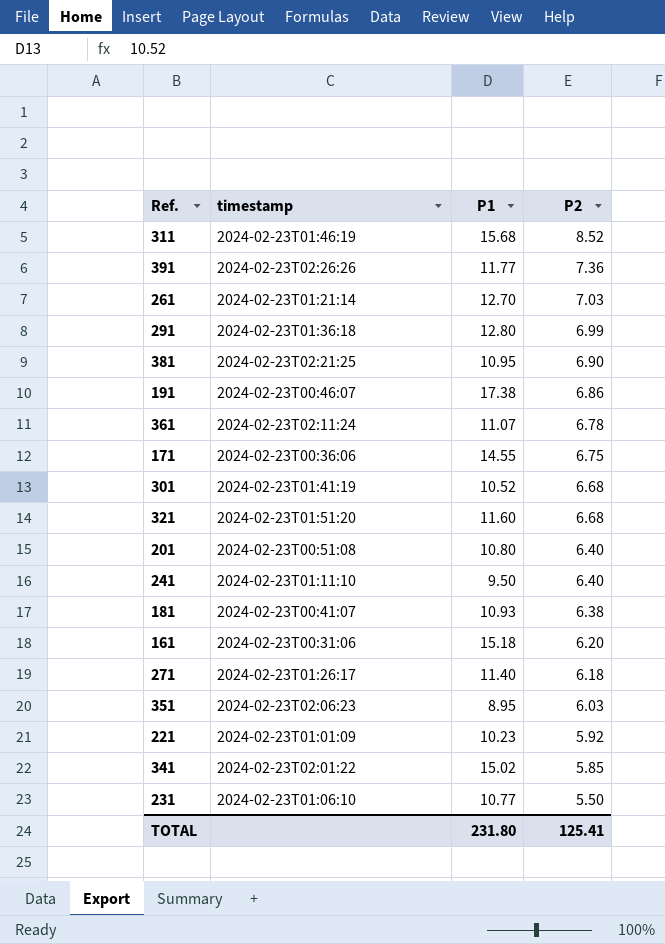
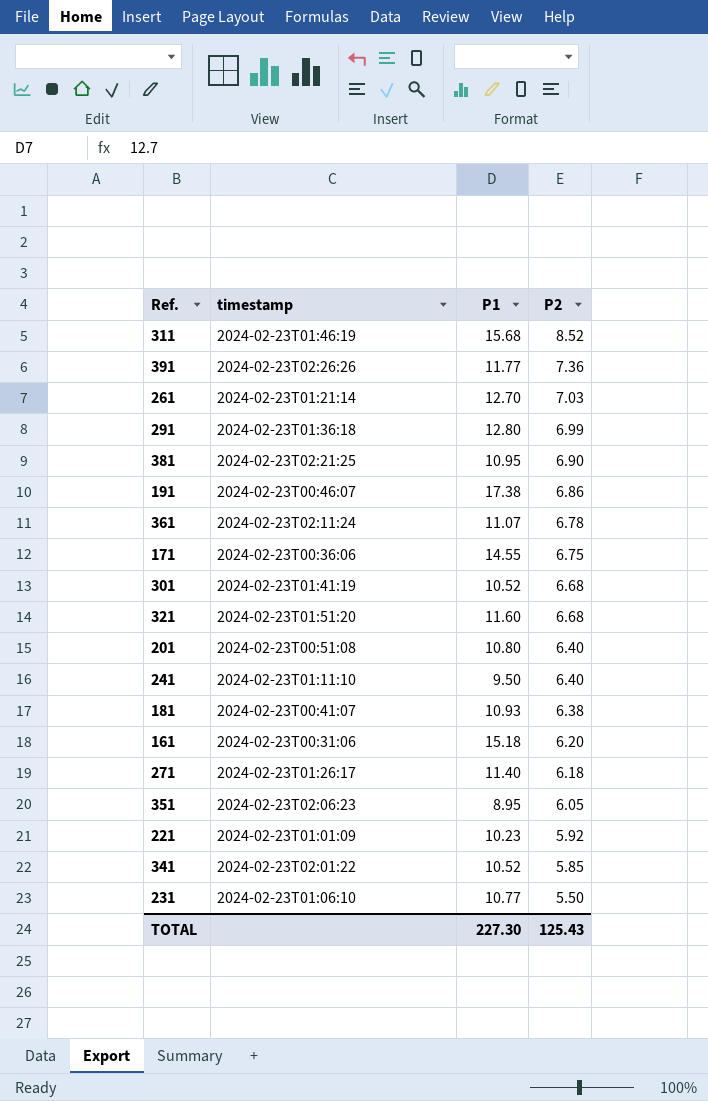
351 | P2: 6.03 -> 6.05
341 | P1: 15.02 -> 10.52
TOTAL | P1: 231.80 -> 227.30
TOTAL | P2: 125.41 -> 125.43

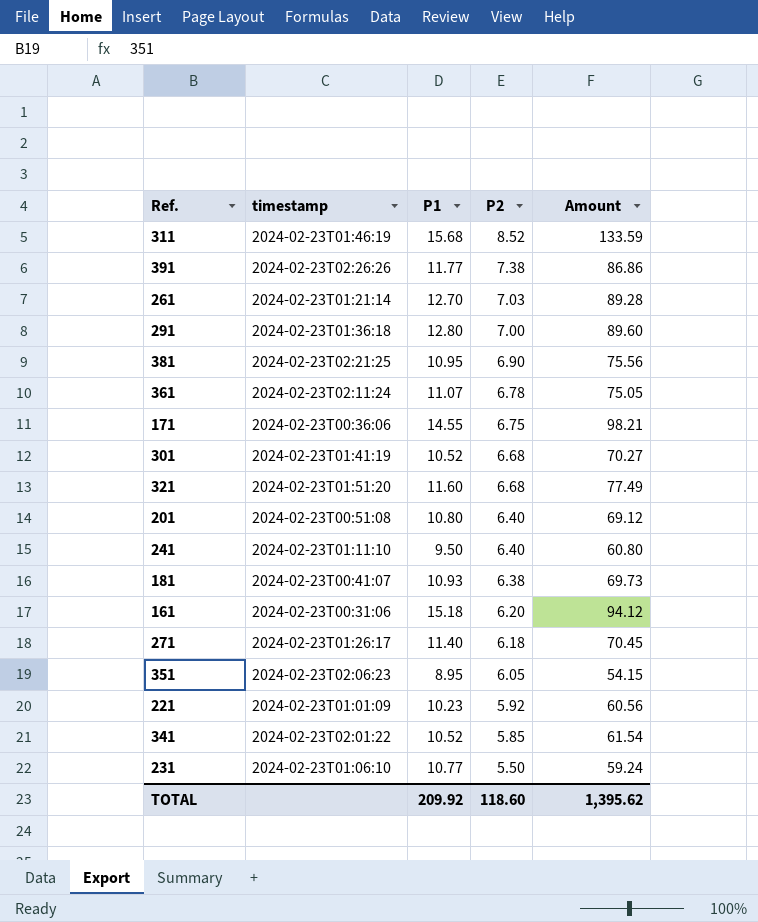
column Amount | formula: none -> [P1] * [P2]
row 191: 2024-02-23T00:46:07 | 17.38 | 6.86 -> none
391 | P2: 7.36 -> 7.38
291 | P2: 6.99 -> 7.00
TOTAL | P1: 227.30 -> 209.92
TOTAL | P2: 125.43 -> 118.60

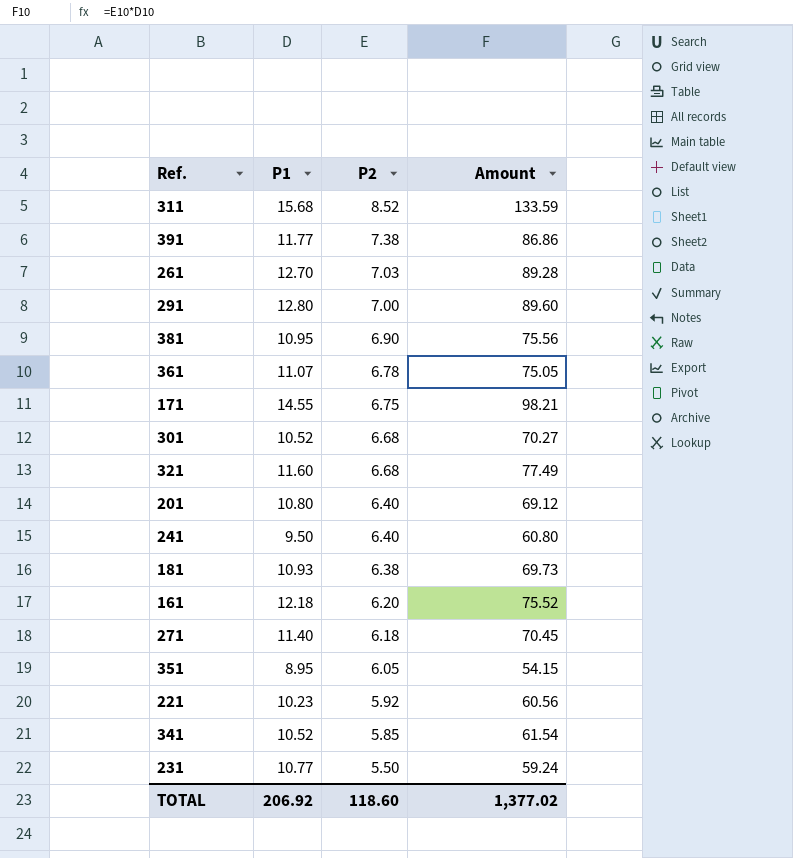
column timestamp | position: 2 -> none
161 | P1: 15.18 -> 12.18
161 | Amount: 94.12 -> 75.52
TOTAL | P1: 209.92 -> 206.92
TOTAL | Amount: 1,395.62 -> 1,377.02

